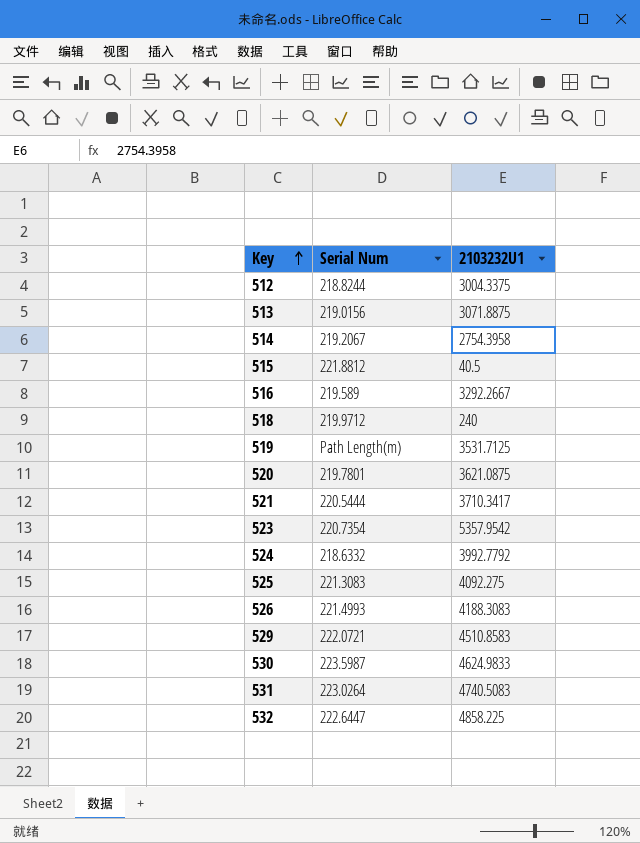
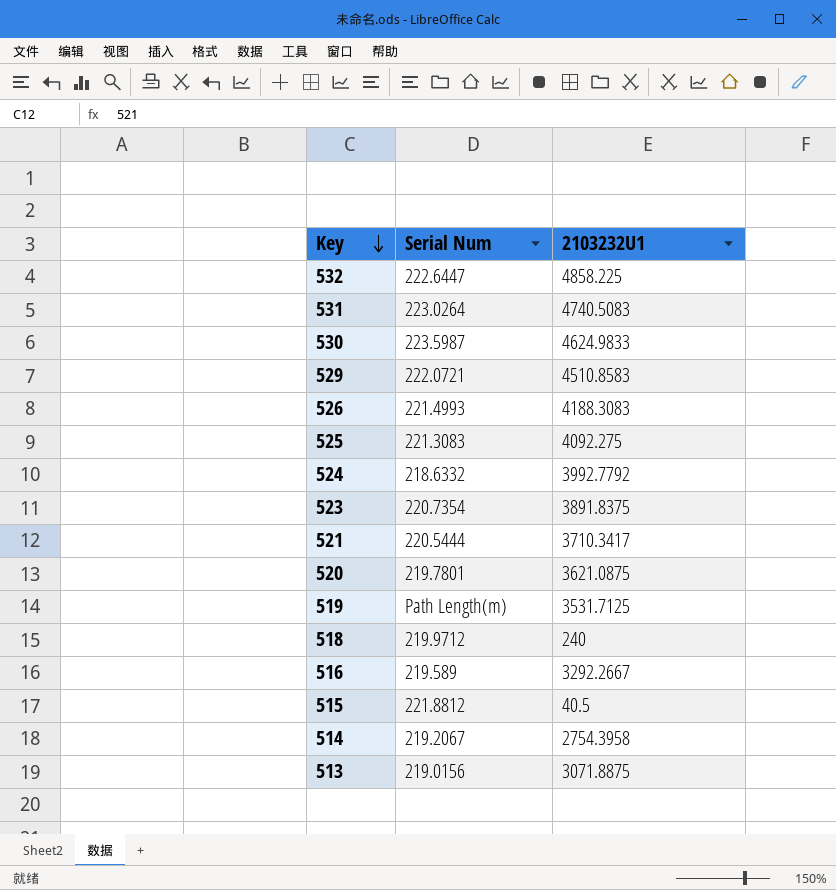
row order: Key ascending -> Key descending
row 512: 218.8244 | 3004.3375 -> none
523 | 2103232U1: 5357.9542 -> 3891.8375

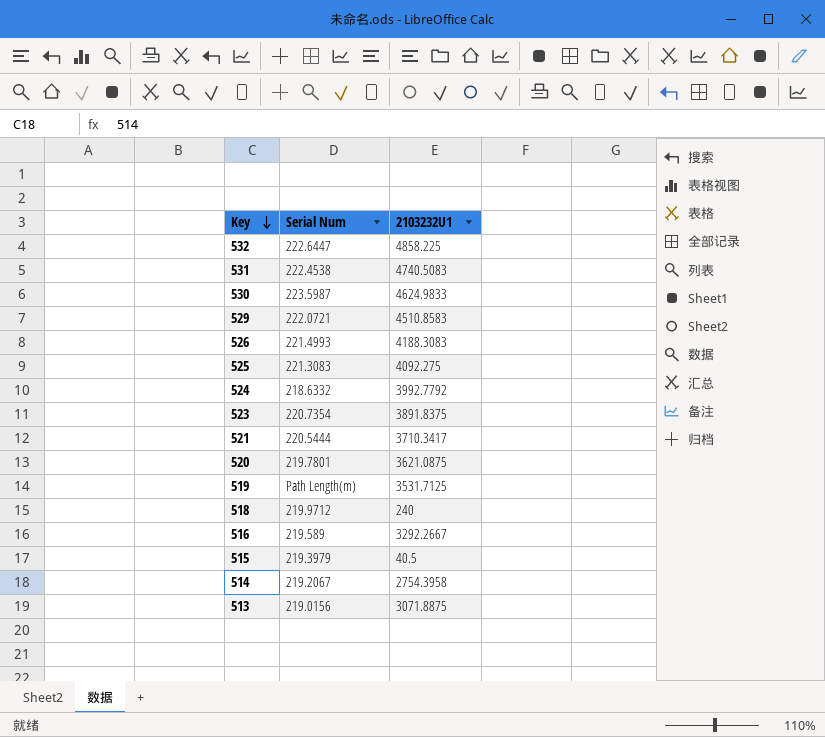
531 | Serial Num: 223.0264 -> 222.4538
515 | Serial Num: 221.8812 -> 219.3979

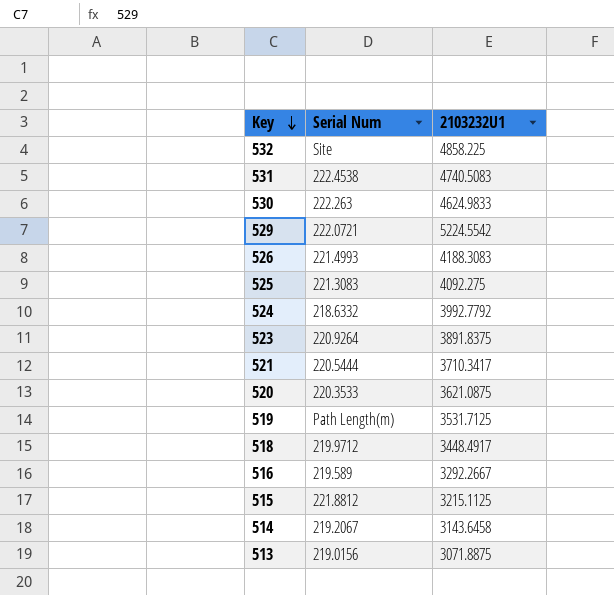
532 | Serial Num: 222.6447 -> Site
530 | Serial Num: 223.5987 -> 222.263
529 | 2103232U1: 4510.8583 -> 5224.5542
523 | Serial Num: 220.7354 -> 220.9264
520 | Serial Num: 219.7801 -> 220.3533
518 | 2103232U1: 240 -> 3448.4917
515 | Serial Num: 219.3979 -> 221.8812
515 | 2103232U1: 40.5 -> 3215.1125
514 | 2103232U1: 2754.3958 -> 3143.6458

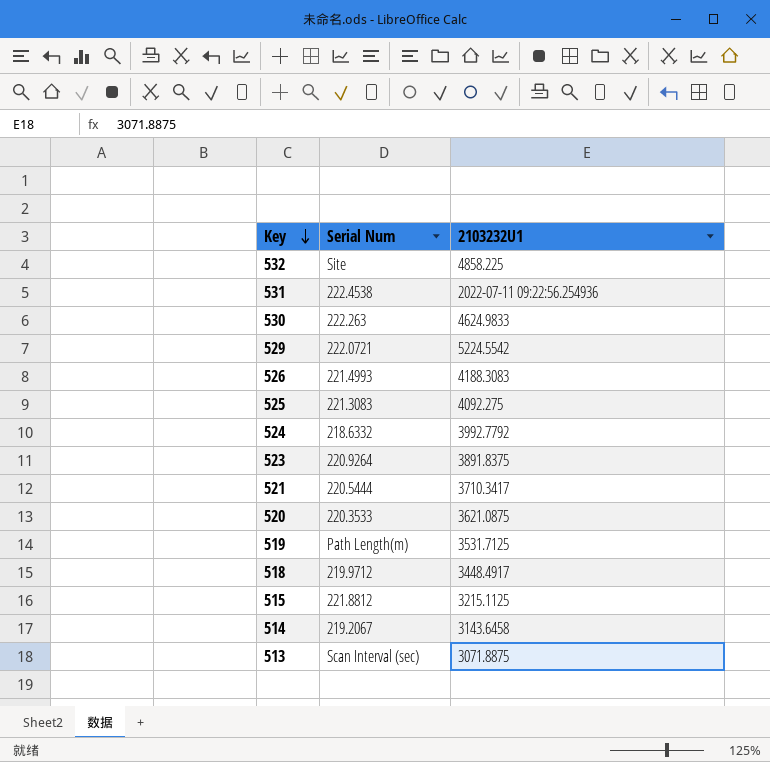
row 516: 219.589 | 3292.2667 -> none
531 | 2103232U1: 4740.5083 -> 2022-07-11 09:22:56.254936
513 | Serial Num: 219.0156 -> Scan Interval (sec)

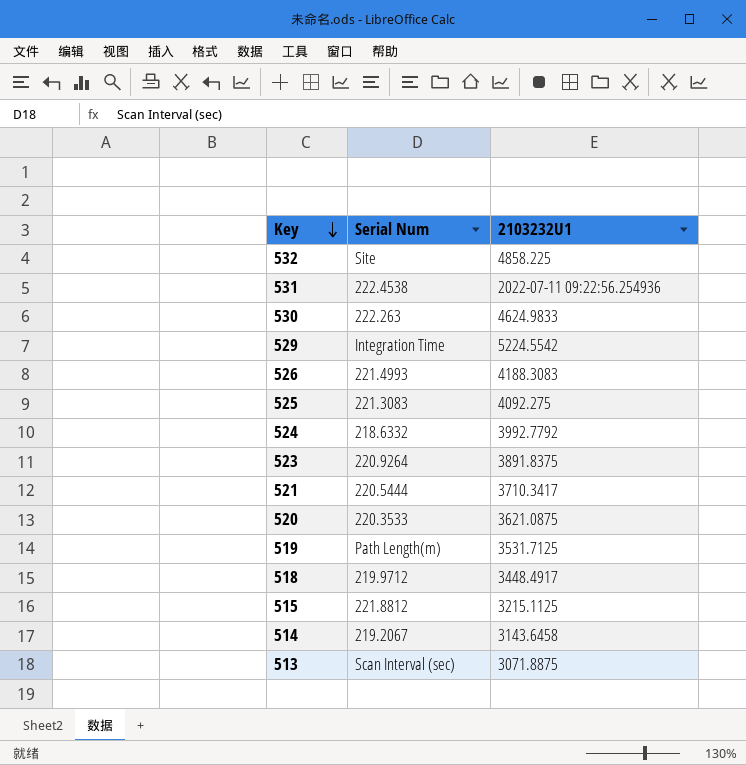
529 | Serial Num: 222.0721 -> Integration Time

